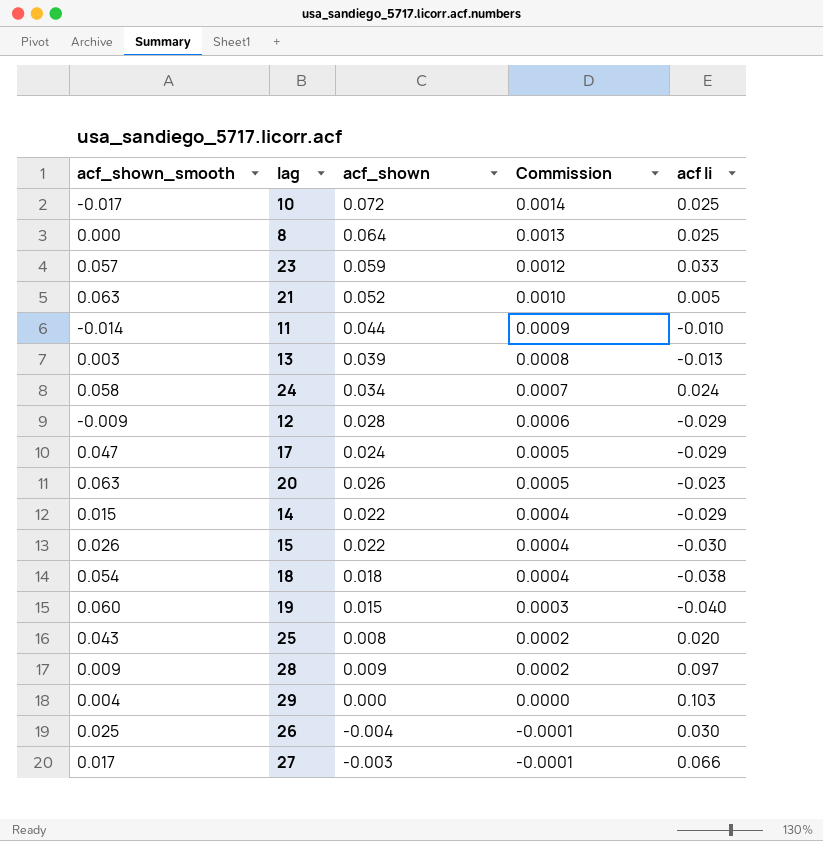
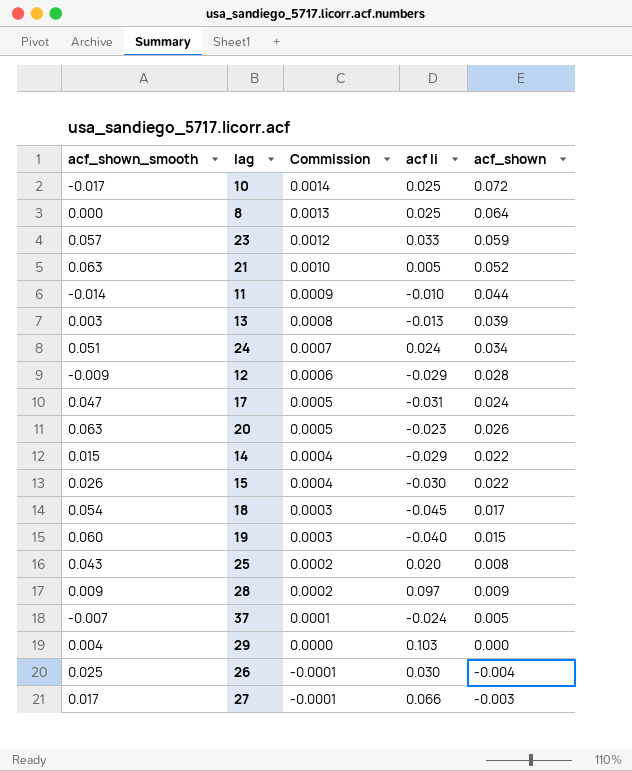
column acf_shown | position: 3 -> 5
24 | acf_shown_smooth: 0.058 -> 0.051
17 | acf li: -0.029 -> -0.031
18 | Commission: 0.0004 -> 0.0003
18 | acf li: -0.038 -> -0.045
18 | acf_shown: 0.018 -> 0.017
row 37: none -> -0.007 | 0.0001 | -0.024 | 0.005

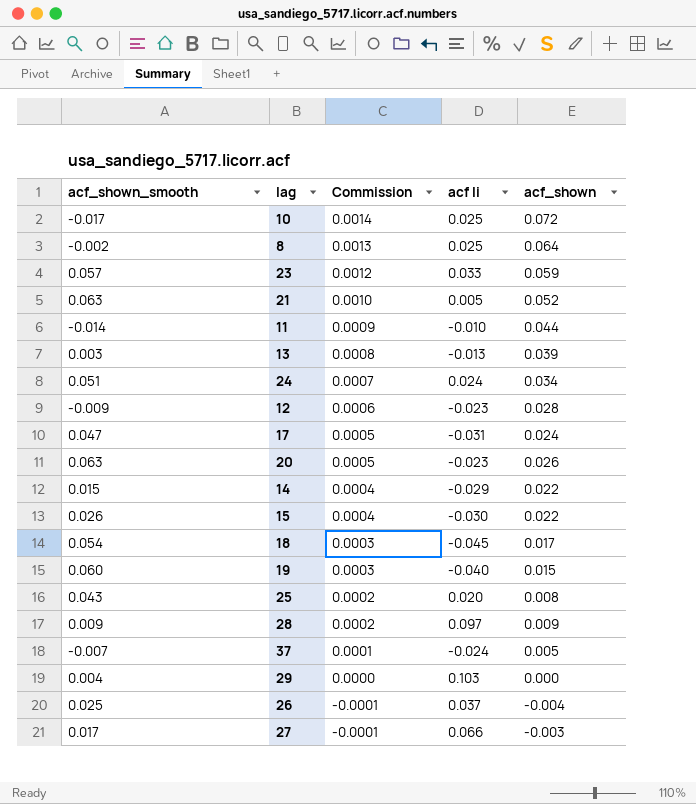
8 | acf_shown_smooth: 0.000 -> -0.002
12 | acf li: -0.029 -> -0.023
26 | acf li: 0.030 -> 0.037

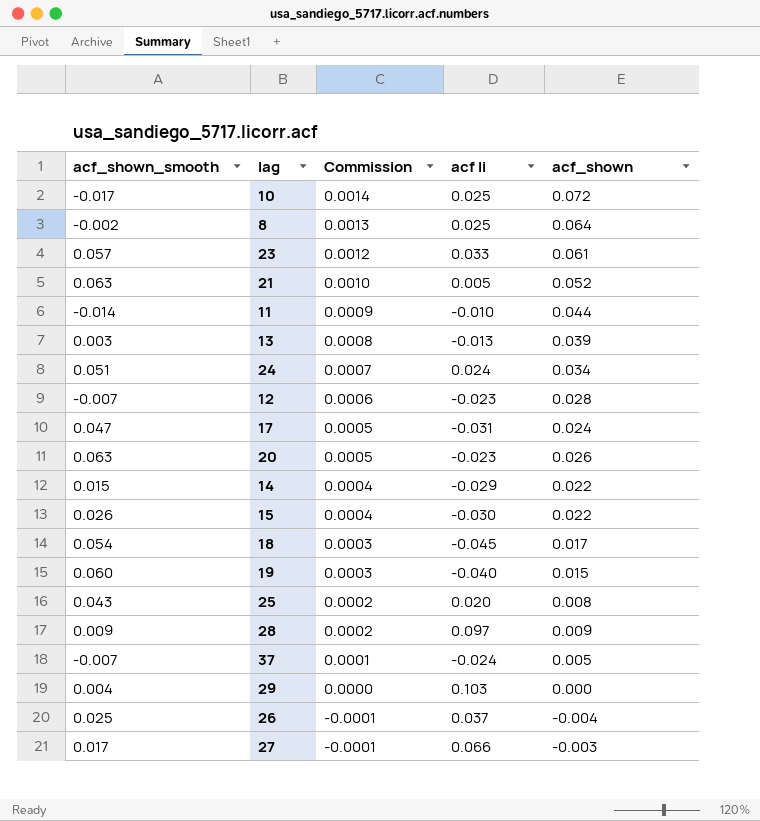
23 | acf_shown: 0.059 -> 0.061
12 | acf_shown_smooth: -0.009 -> -0.007

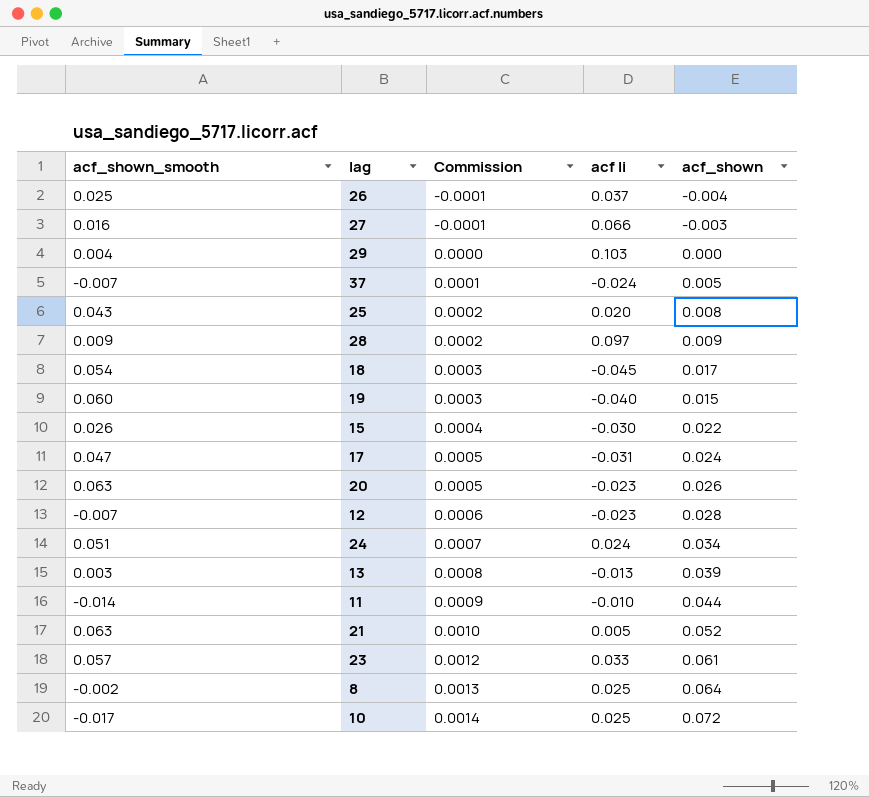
row order: Commission descending -> Commission ascending
row 14: 0.015 | 0.0004 | -0.029 | 0.022 -> none
27 | acf_shown_smooth: 0.017 -> 0.016

